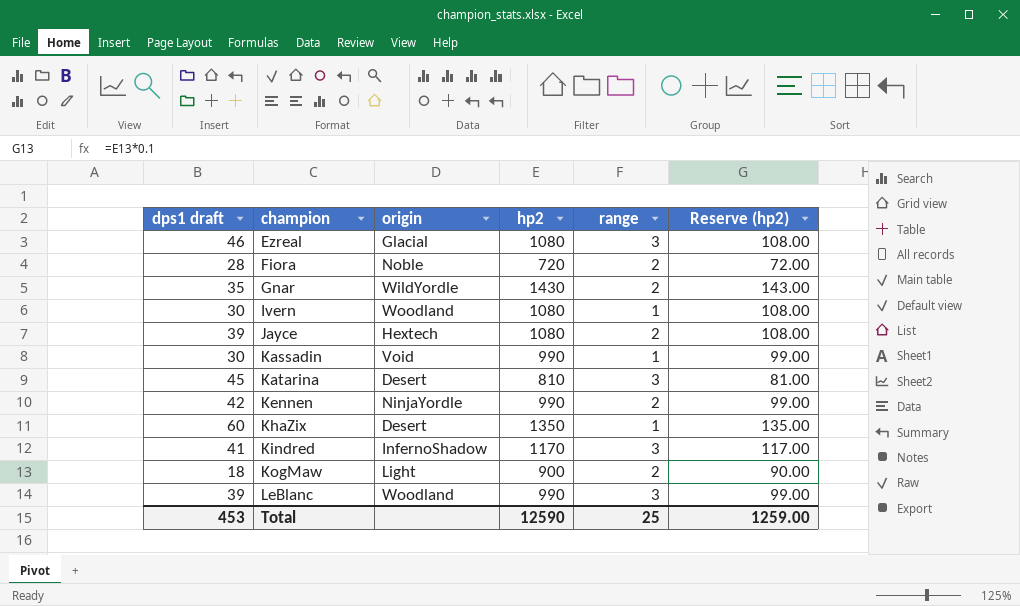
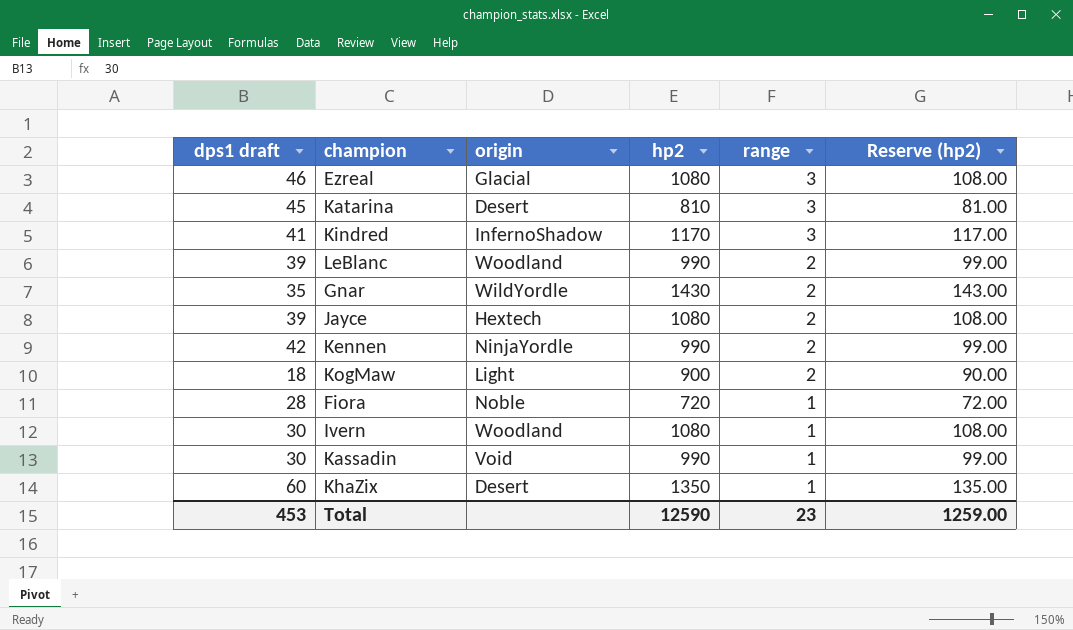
row order: champion ascending -> range descending
LeBlanc | range: 3 -> 2
Fiora | range: 2 -> 1
Total | range: 25 -> 23

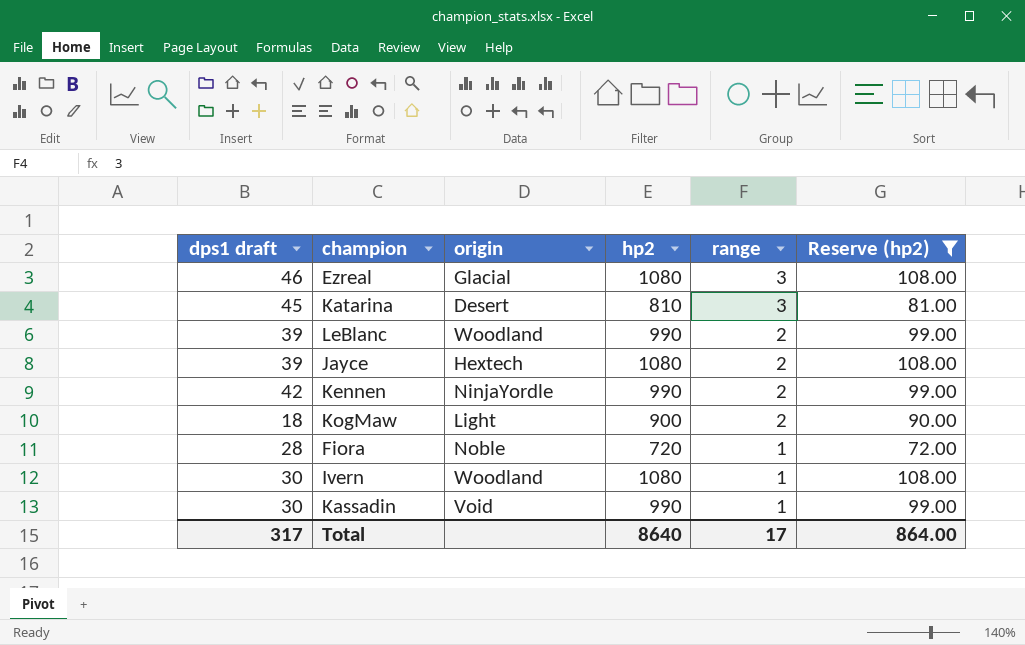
filter: none -> Reserve (hp2) <= 108.00
Total | dps1 draft: 453 -> 317
Total | hp2: 12590 -> 8640
Total | range: 23 -> 17
Total | Reserve (hp2): 1259.00 -> 864.00

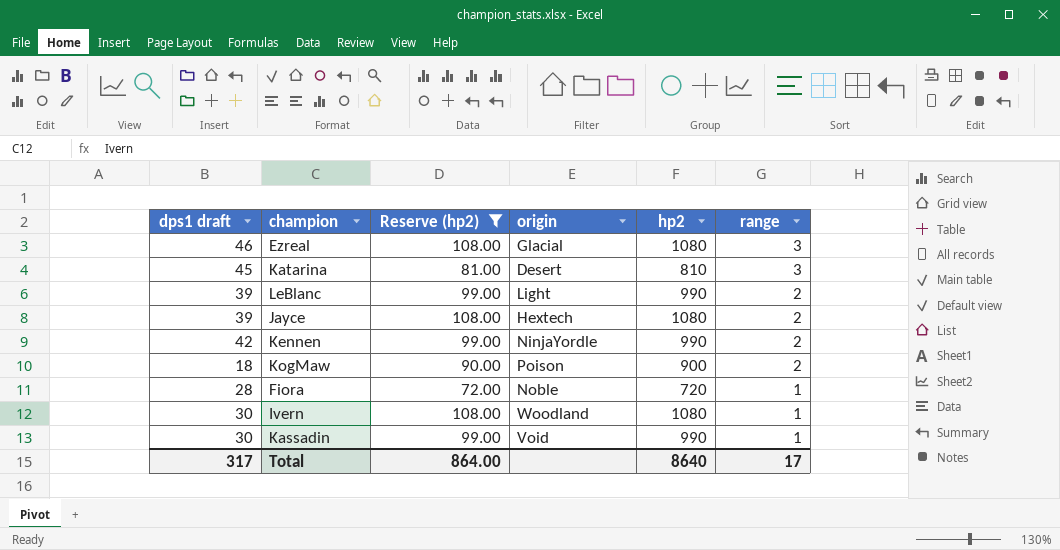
column Reserve (hp2) | position: 6 -> 3
LeBlanc | origin: Woodland -> Light
KogMaw | origin: Light -> Poison

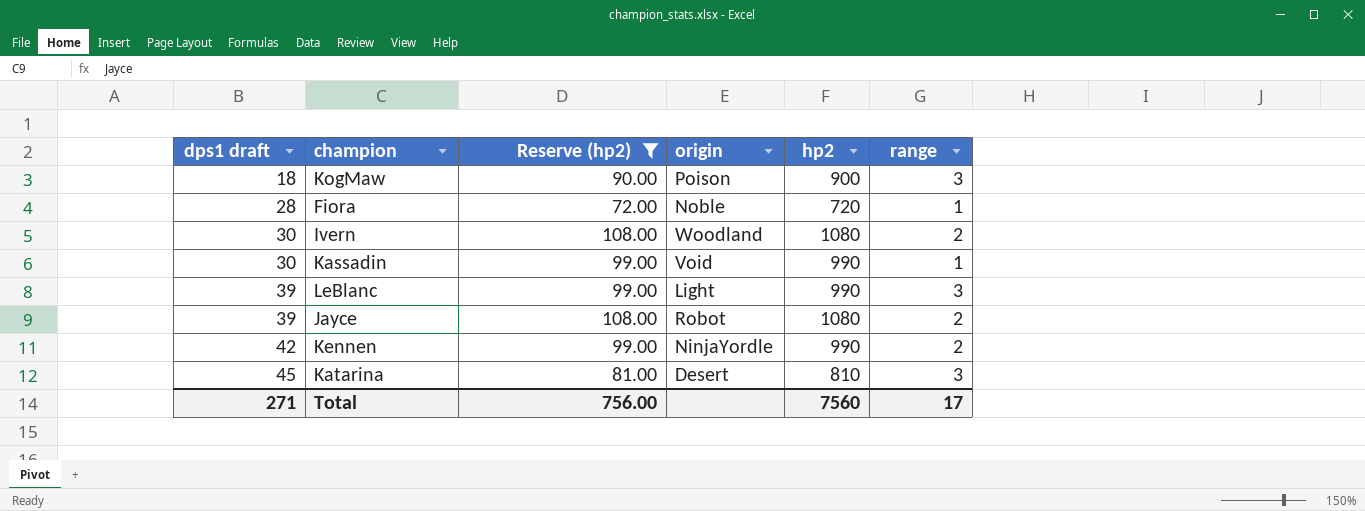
row order: range descending -> dps1 draft ascending
row Ezreal: 46 | 108.00 | Glacial | 1080 | 3 -> none
KogMaw | range: 2 -> 3
Ivern | range: 1 -> 2
LeBlanc | range: 2 -> 3
Jayce | origin: Hextech -> Robot
Total | dps1 draft: 317 -> 271
Total | Reserve (hp2): 864.00 -> 756.00
Total | hp2: 8640 -> 7560

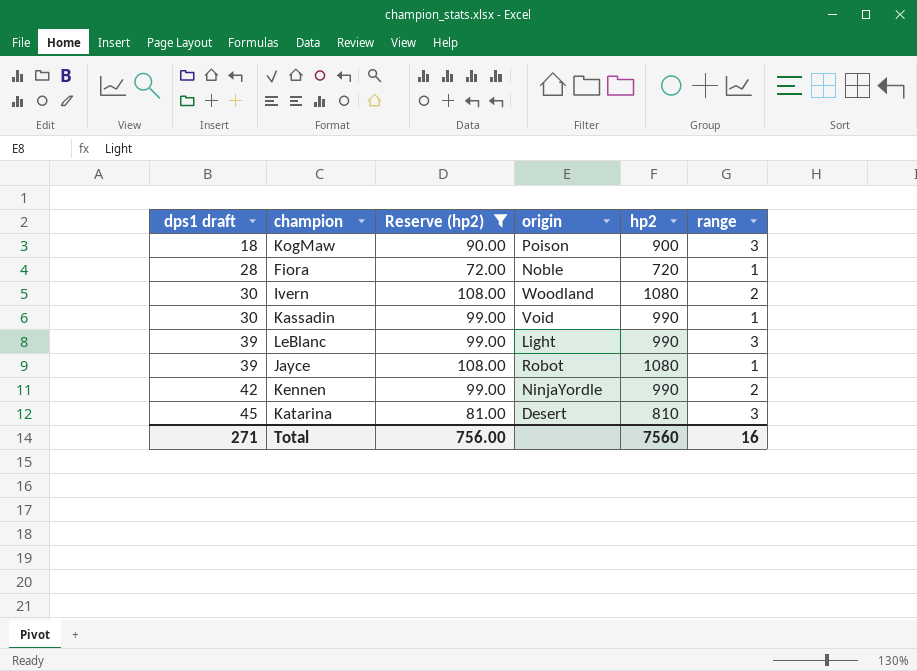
Jayce | range: 2 -> 1
Total | range: 17 -> 16

